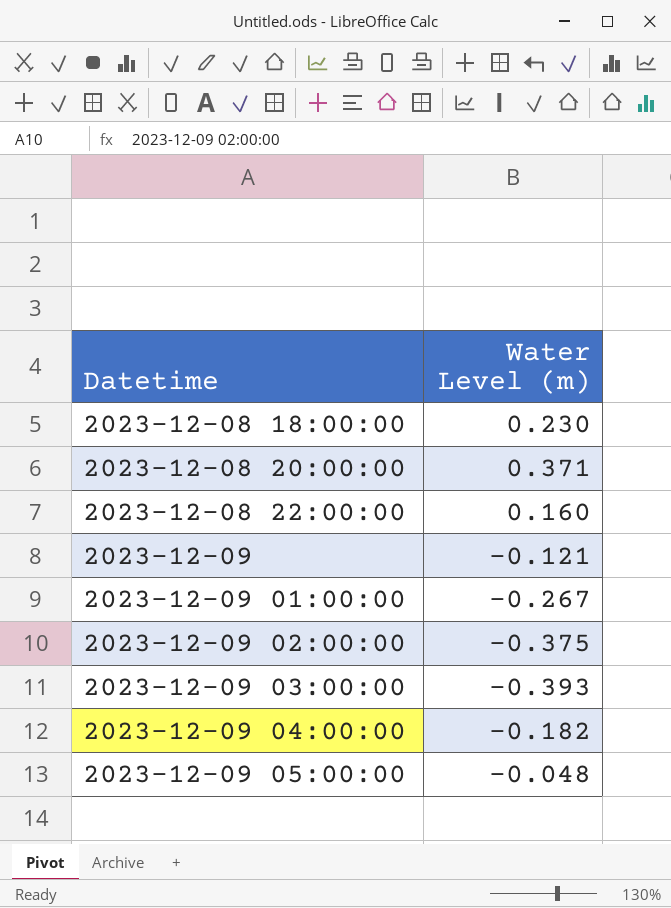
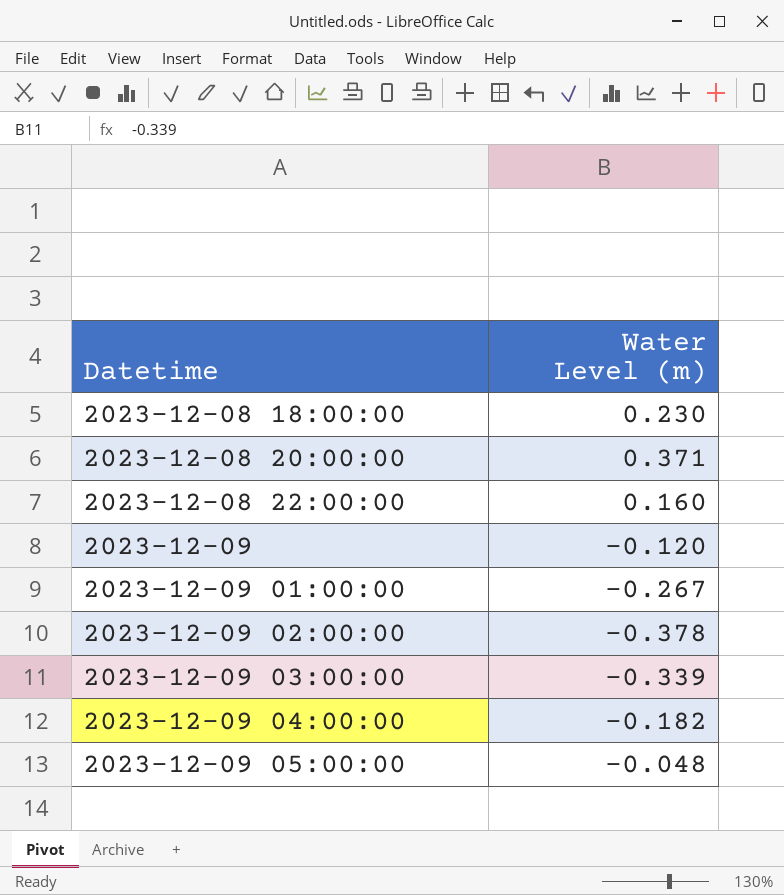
2023-12-09 | Water Level (m): -0.121 -> -0.120
2023-12-09 02:00:00 | Water Level (m): -0.375 -> -0.378
2023-12-09 03:00:00 | Water Level (m): -0.393 -> -0.339

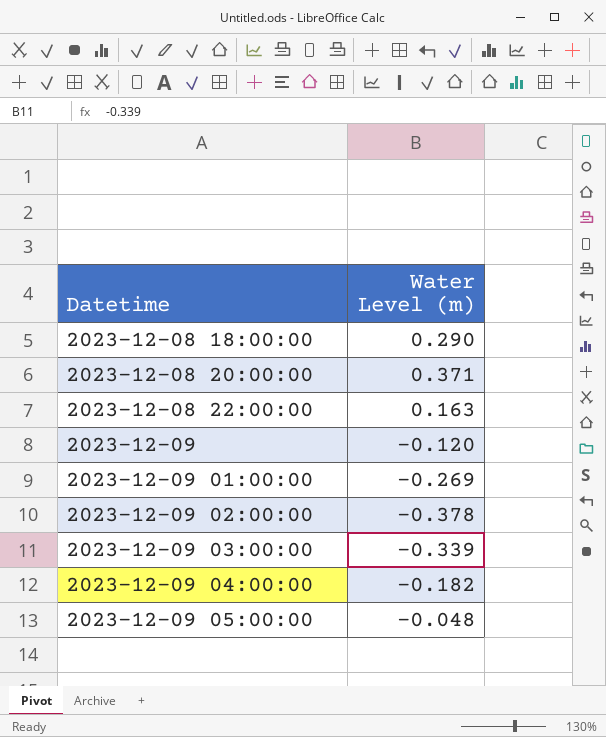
2023-12-08 18:00:00 | Water Level (m): 0.230 -> 0.290
2023-12-08 22:00:00 | Water Level (m): 0.160 -> 0.163
2023-12-09 01:00:00 | Water Level (m): -0.267 -> -0.269

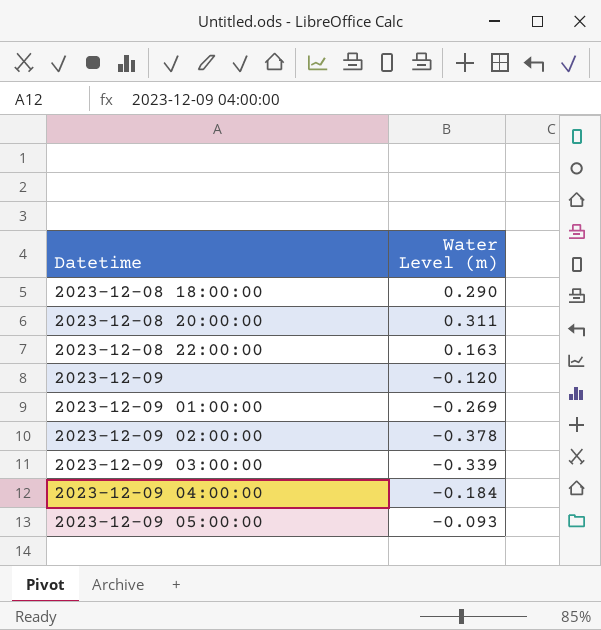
2023-12-08 20:00:00 | Water Level (m): 0.371 -> 0.311
2023-12-09 04:00:00 | Water Level (m): -0.182 -> -0.184
2023-12-09 05:00:00 | Water Level (m): -0.048 -> -0.093

